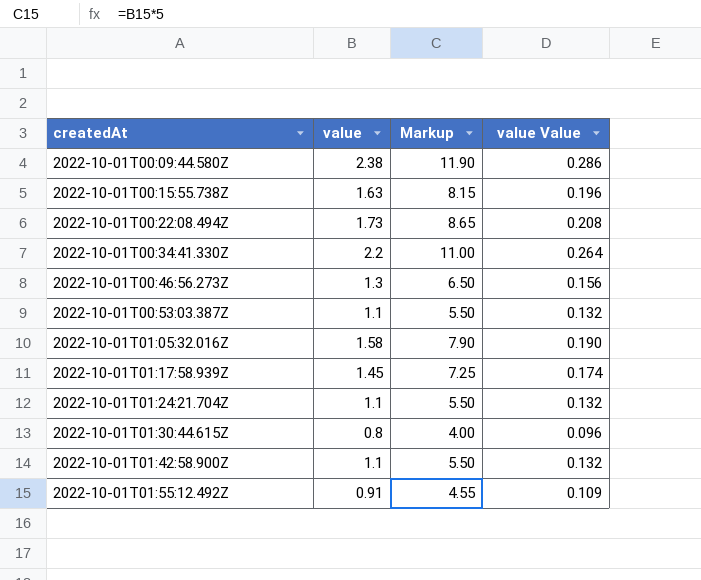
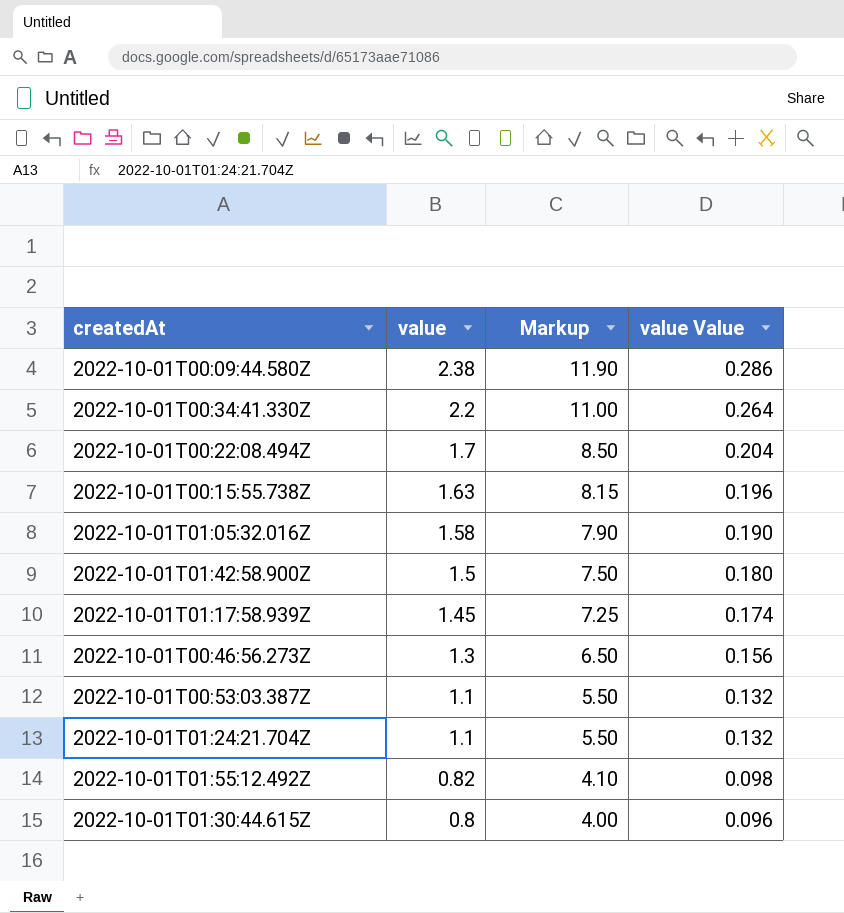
row order: createdAt ascending -> value descending
2022-10-01T00:22:08.494Z | value: 1.73 -> 1.7
2022-10-01T00:22:08.494Z | Markup: 8.65 -> 8.50
2022-10-01T00:22:08.494Z | value Value: 0.208 -> 0.204
2022-10-01T01:42:58.900Z | value: 1.1 -> 1.5
2022-10-01T01:42:58.900Z | Markup: 5.50 -> 7.50
2022-10-01T01:42:58.900Z | value Value: 0.132 -> 0.180
2022-10-01T01:55:12.492Z | value: 0.91 -> 0.82
2022-10-01T01:55:12.492Z | Markup: 4.55 -> 4.10
2022-10-01T01:55:12.492Z | value Value: 0.109 -> 0.098

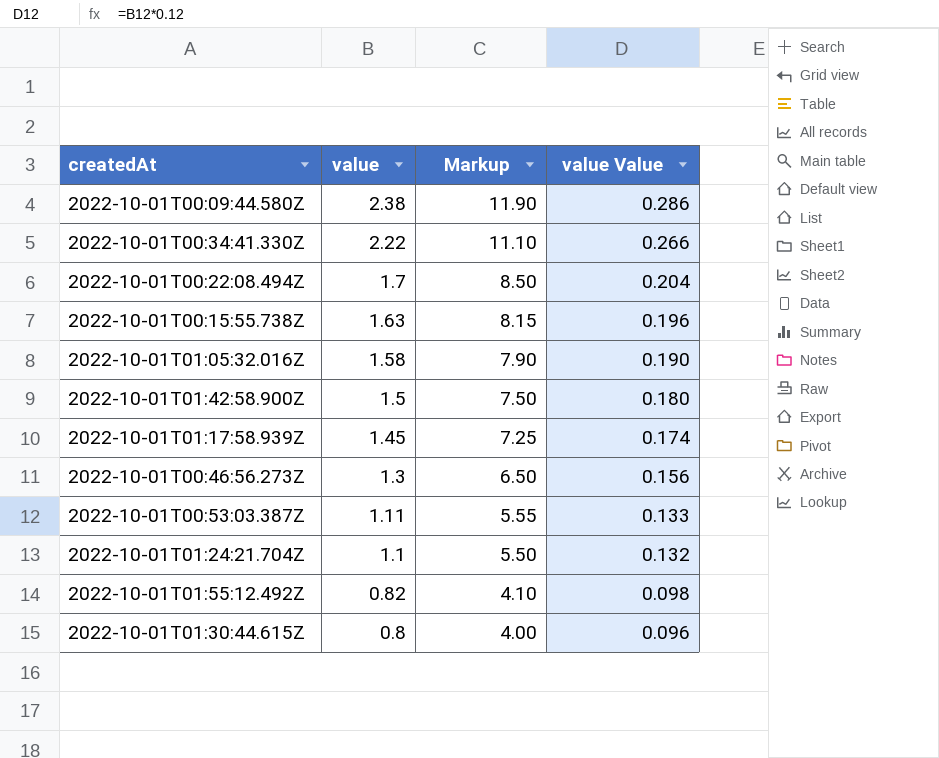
2022-10-01T00:34:41.330Z | value: 2.2 -> 2.22
2022-10-01T00:34:41.330Z | Markup: 11.00 -> 11.10
2022-10-01T00:34:41.330Z | value Value: 0.264 -> 0.266
2022-10-01T00:53:03.387Z | value: 1.1 -> 1.11
2022-10-01T00:53:03.387Z | Markup: 5.50 -> 5.55
2022-10-01T00:53:03.387Z | value Value: 0.132 -> 0.133

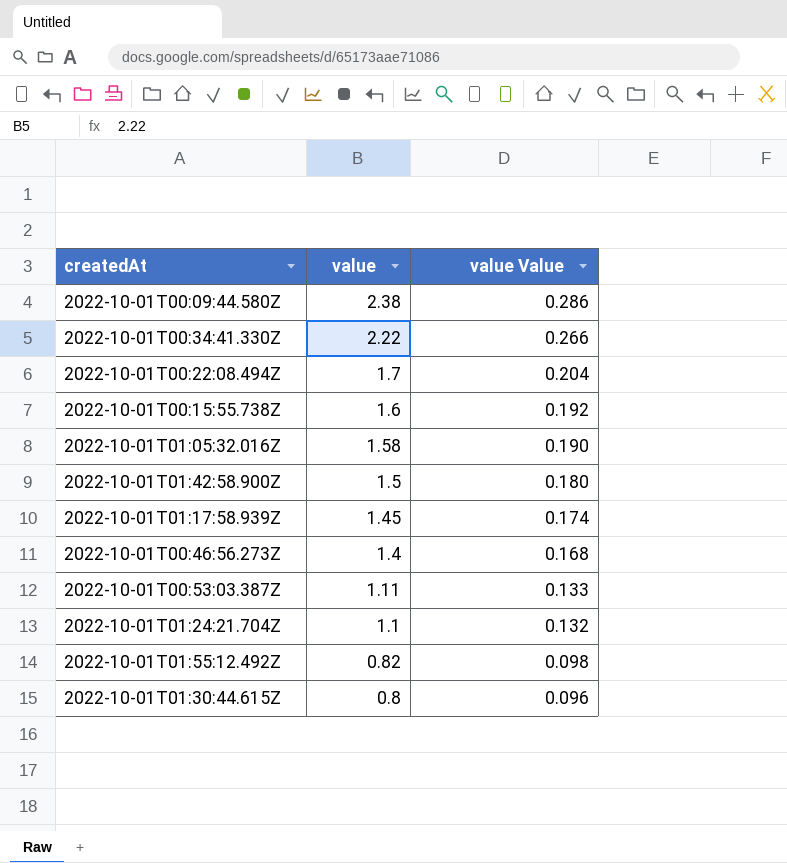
column Markup | formula: [value] * 5 -> none
2022-10-01T00:15:55.738Z | value: 1.63 -> 1.6
2022-10-01T00:15:55.738Z | value Value: 0.196 -> 0.192
2022-10-01T00:46:56.273Z | value: 1.3 -> 1.4
2022-10-01T00:46:56.273Z | value Value: 0.156 -> 0.168

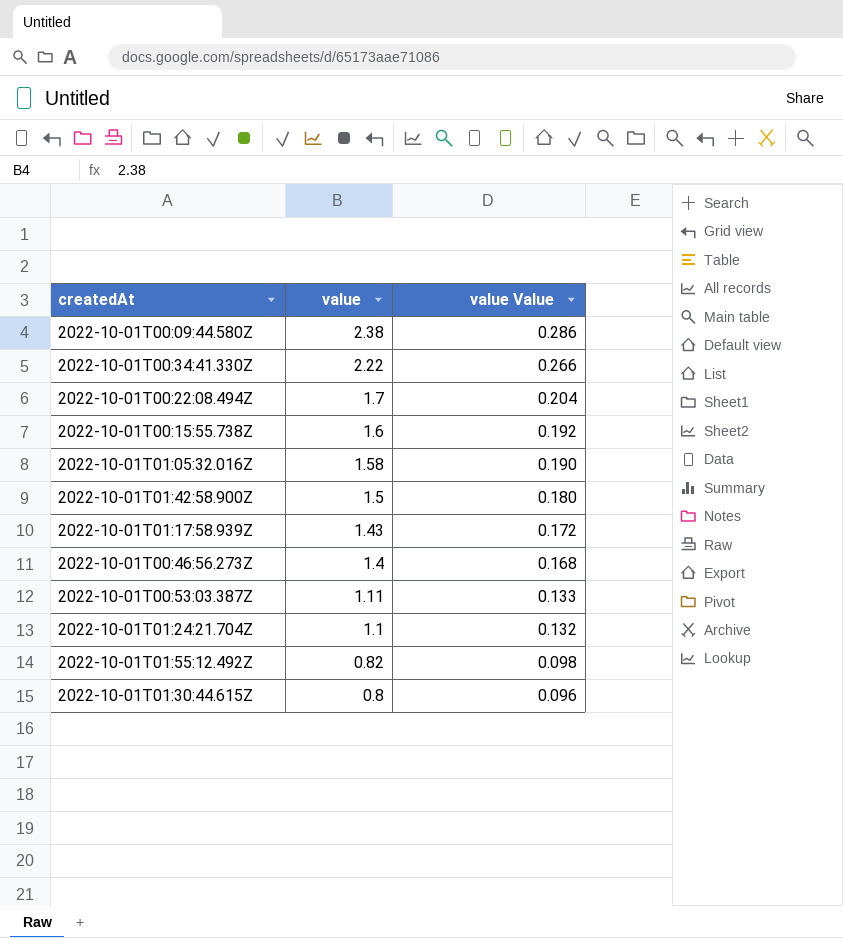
2022-10-01T01:17:58.939Z | value: 1.45 -> 1.43
2022-10-01T01:17:58.939Z | value Value: 0.174 -> 0.172

